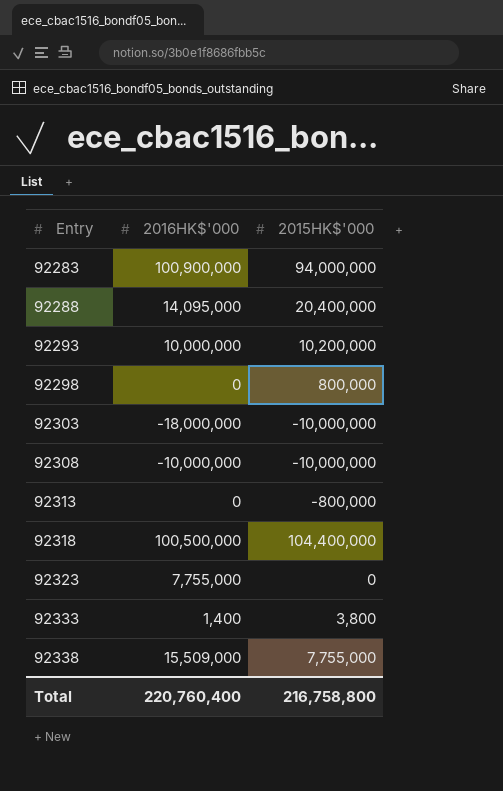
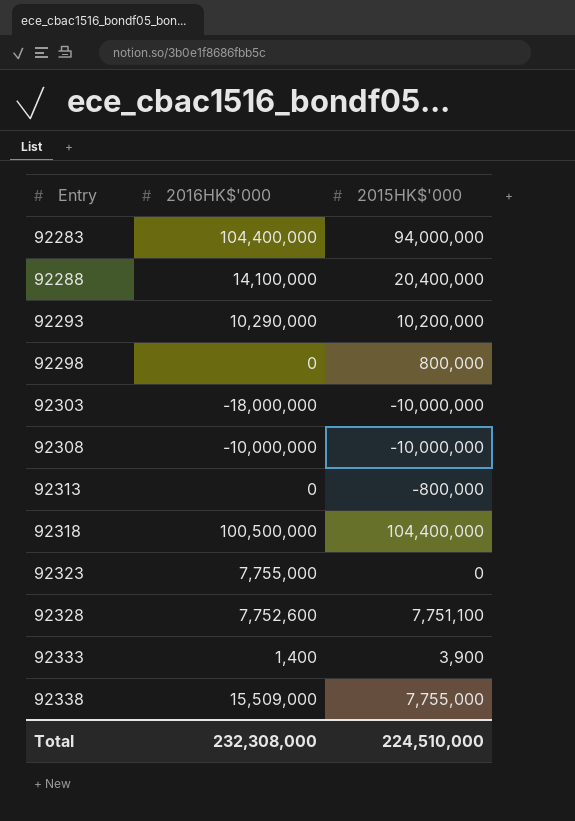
92283 | 2016HK$'000: 100,900,000 -> 104,400,000
92288 | 2016HK$'000: 14,095,000 -> 14,100,000
92293 | 2016HK$'000: 10,000,000 -> 10,290,000
row 92328: none -> 7,752,600 | 7,751,100
92333 | 2015HK$'000: 3,800 -> 3,900
Total | 2016HK$'000: 220,760,400 -> 232,308,000
Total | 2015HK$'000: 216,758,800 -> 224,510,000

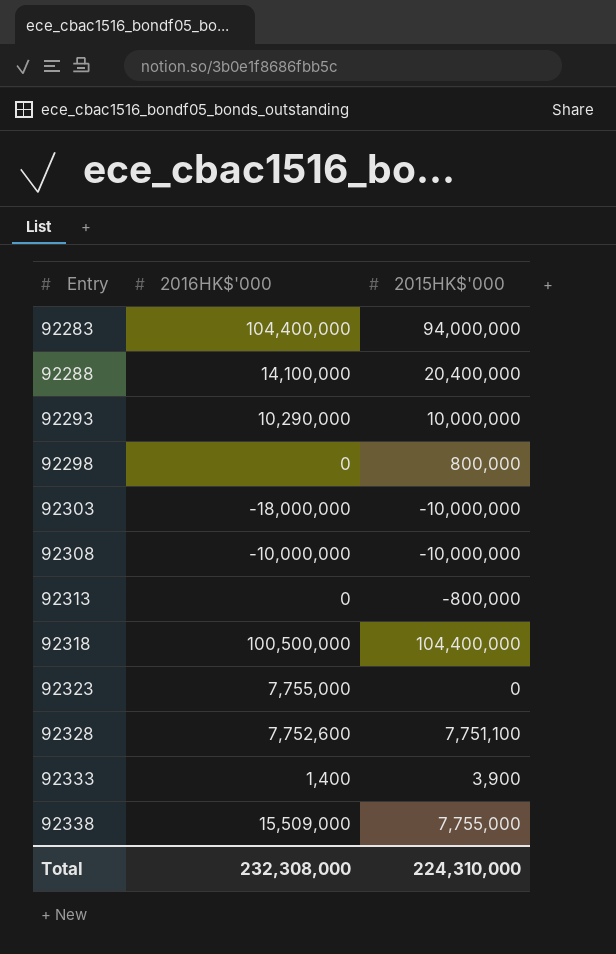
92293 | 2015HK$'000: 10,200,000 -> 10,000,000
Total | 2015HK$'000: 224,510,000 -> 224,310,000

